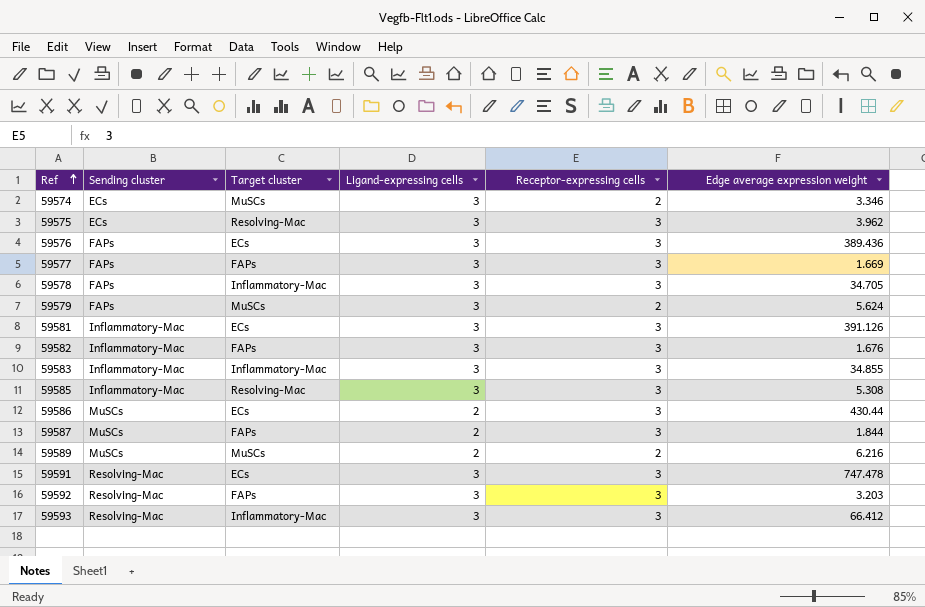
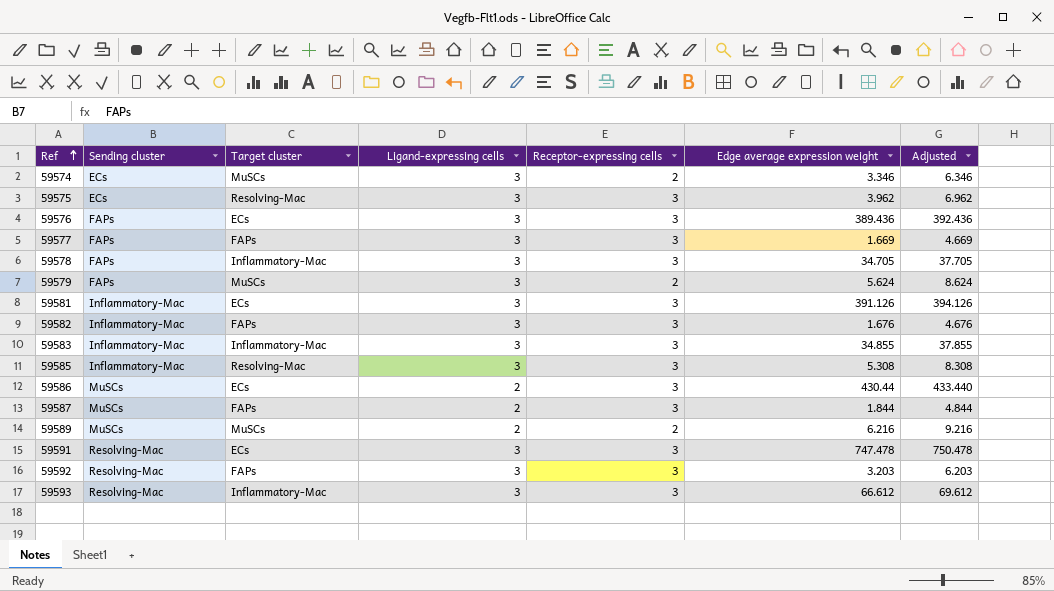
column Adjusted | formula: none -> [Edge average expression weight] + 3
59593 | Edge average expression weight: 66.412 -> 66.612

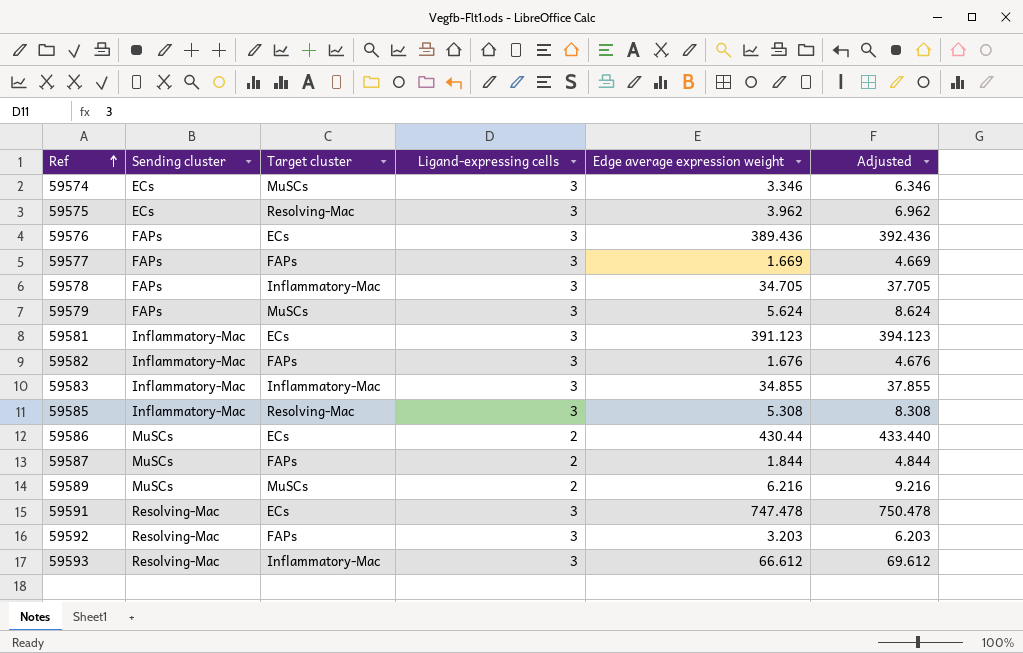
column Receptor-expressing cells | position: 5 -> none
59581 | Edge average expression weight: 391.126 -> 391.123
59581 | Adjusted: 394.126 -> 394.123

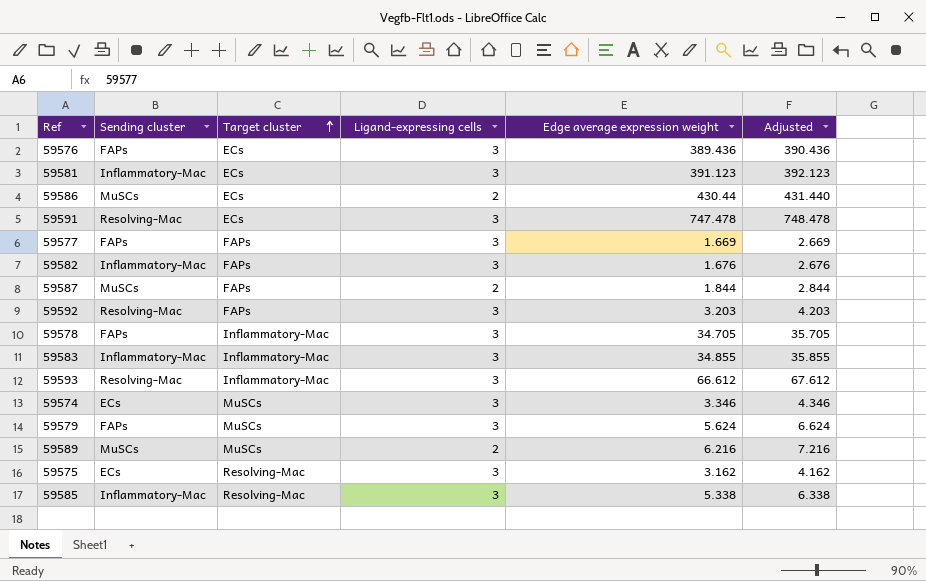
row order: Ref ascending -> Target cluster ascending
column Adjusted | formula: [Edge average expression weight] + 3 -> [Edge average expression weight] + 1
59575 | Edge average expression weight: 3.962 -> 3.162
59585 | Edge average expression weight: 5.308 -> 5.338

